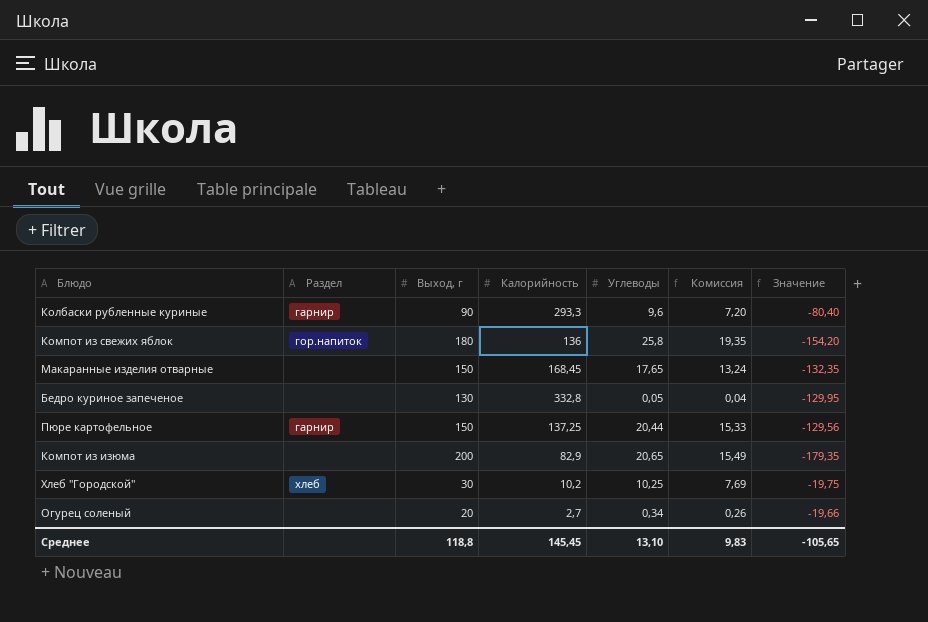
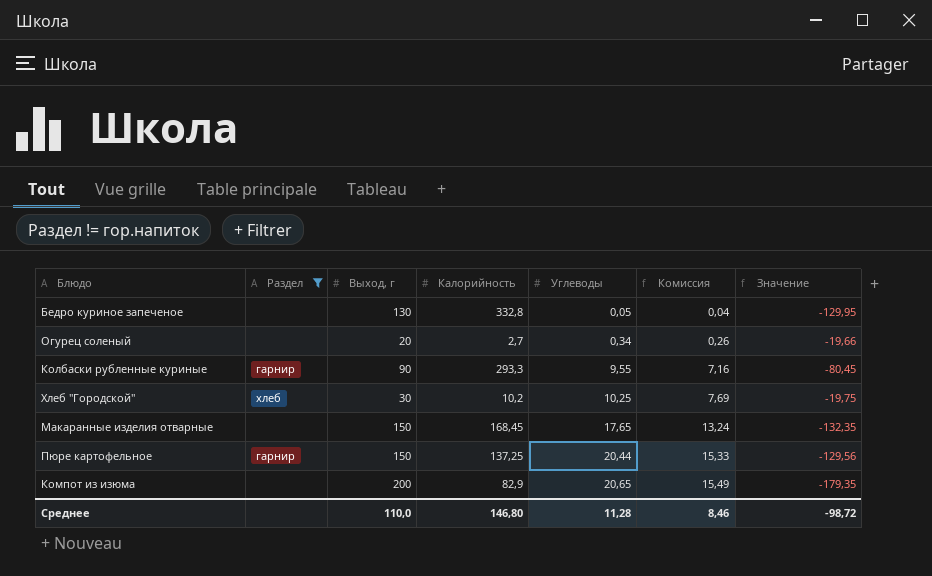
filter: none -> Раздел != гор.напиток
row order: none -> Углеводы ascending
Колбаски рубленные куриные | Углеводы: 9,6 -> 9,55
Колбаски рубленные куриные | Комиссия: 7,20 -> 7,16
Колбаски рубленные куриные | Значение: -80,40 -> -80,45
Среднее | Выход, г: 118,8 -> 110,0
Среднее | Калорийность: 145,45 -> 146,80
Среднее | Углеводы: 13,10 -> 11,28
Среднее | Комиссия: 9,83 -> 8,46
Среднее | Значение: -105,65 -> -98,72

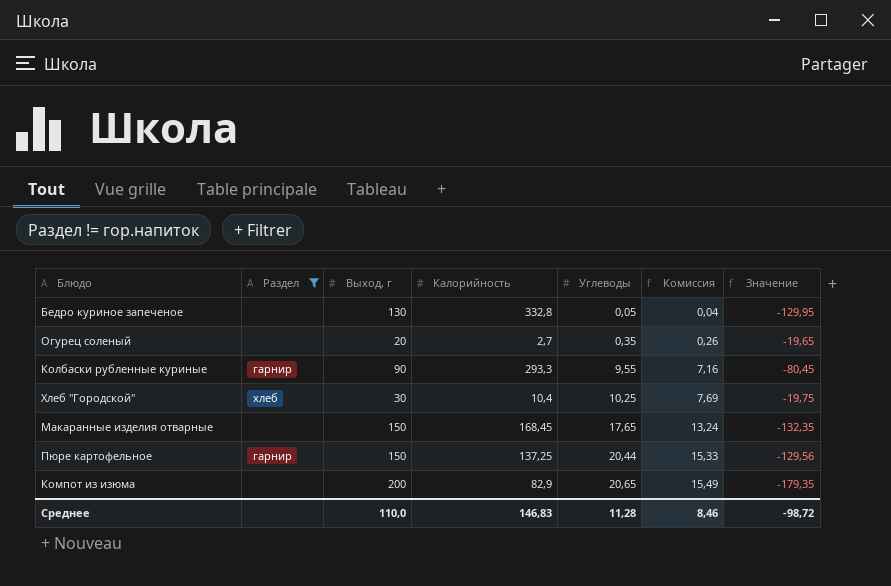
Огурец соленый | Углеводы: 0,34 -> 0,35
Огурец соленый | Значение: -19,66 -> -19,65
Хлеб "Городской" | Калорийность: 10,2 -> 10,4
Среднее | Калорийность: 146,80 -> 146,83

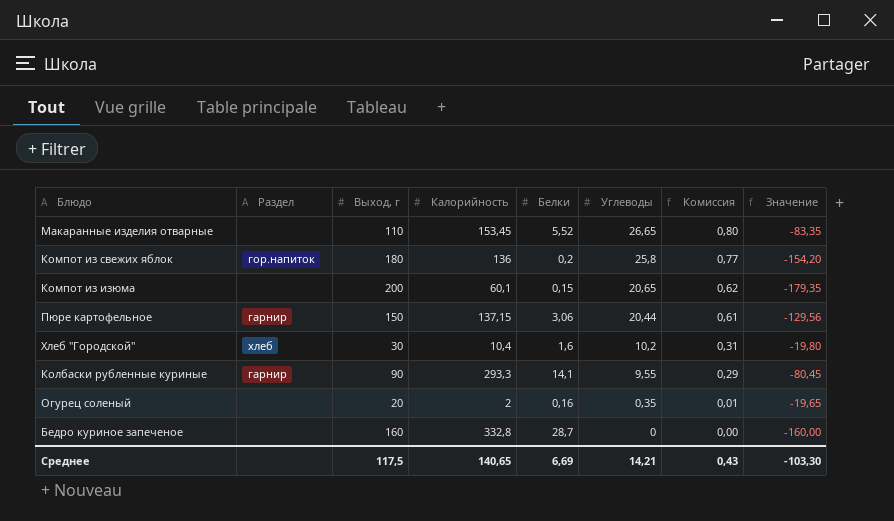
filter: Раздел != гор.напиток -> none
row order: Углеводы ascending -> Углеводы descending
column Белки | position: none -> 5
column Комиссия | formula: [Углеводы] * 0,75 -> [Углеводы] * 0,03
Макаранные изделия отварные | Выход, г: 150 -> 110
Макаранные изделия отварные | Калорийность: 168,45 -> 153,45
Макаранные изделия отварные | Углеводы: 17,65 -> 26,65
Макаранные изделия отварные | Значение: -132,35 -> -83,35
Компот из изюма | Калорийность: 82,9 -> 60,1
Пюре картофельное | Калорийность: 137,25 -> 137,15
Хлеб "Городской" | Углеводы: 10,25 -> 10,2
Хлеб "Городской" | Значение: -19,75 -> -19,80
Огурец соленый | Калорийность: 2,7 -> 2
Бедро куриное запеченое | Выход, г: 130 -> 160
Бедро куриное запеченое | Углеводы: 0,05 -> 0
Бедро куриное запеченое | Значение: -129,95 -> -160,00
Среднее | Выход, г: 110,0 -> 117,5
Среднее | Калорийность: 146,83 -> 140,65
Среднее | Углеводы: 11,28 -> 14,21
Среднее | Комиссия: 8,46 -> 0,43
Среднее | Значение: -98,72 -> -103,30

